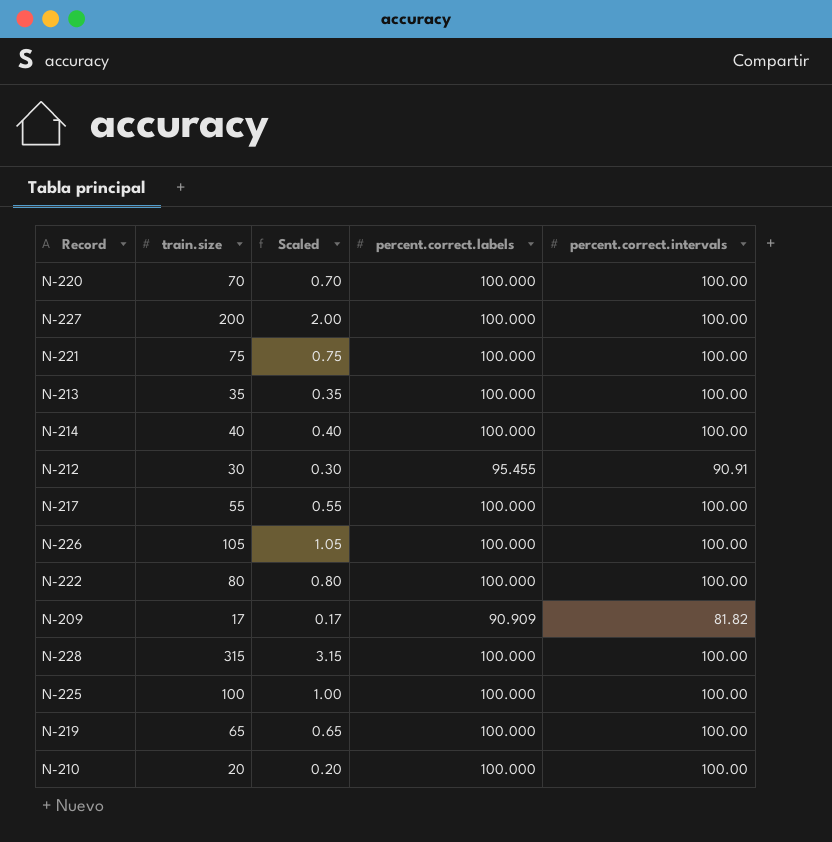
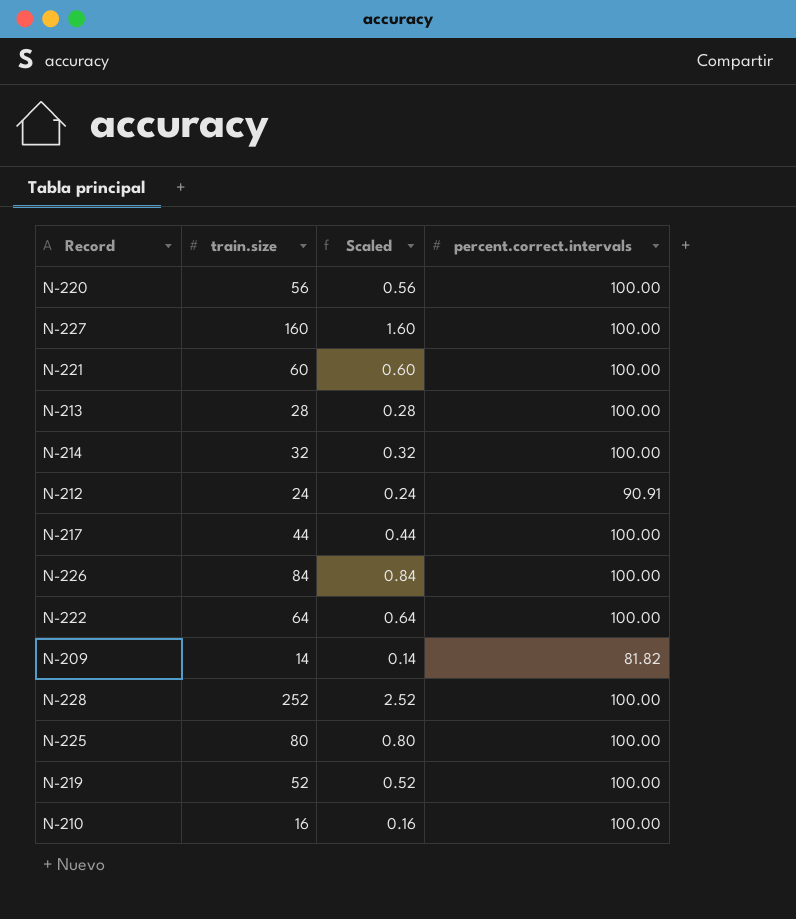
column percent.correct.labels | position: 4 -> none
N-220 | train.size: 70 -> 56
N-220 | Scaled: 0.70 -> 0.56
N-227 | train.size: 200 -> 160
N-227 | Scaled: 2.00 -> 1.60
N-221 | train.size: 75 -> 60
N-221 | Scaled: 0.75 -> 0.60
N-213 | train.size: 35 -> 28
N-213 | Scaled: 0.35 -> 0.28
N-214 | train.size: 40 -> 32
N-214 | Scaled: 0.40 -> 0.32
N-212 | train.size: 30 -> 24
N-212 | Scaled: 0.30 -> 0.24
N-217 | train.size: 55 -> 44
N-217 | Scaled: 0.55 -> 0.44
N-226 | train.size: 105 -> 84
N-226 | Scaled: 1.05 -> 0.84
N-222 | train.size: 80 -> 64
N-222 | Scaled: 0.80 -> 0.64
N-209 | train.size: 17 -> 14
N-209 | Scaled: 0.17 -> 0.14
N-228 | train.size: 315 -> 252
N-228 | Scaled: 3.15 -> 2.52
N-225 | train.size: 100 -> 80
N-225 | Scaled: 1.00 -> 0.80
N-219 | train.size: 65 -> 52
N-219 | Scaled: 0.65 -> 0.52
N-210 | train.size: 20 -> 16
N-210 | Scaled: 0.20 -> 0.16

